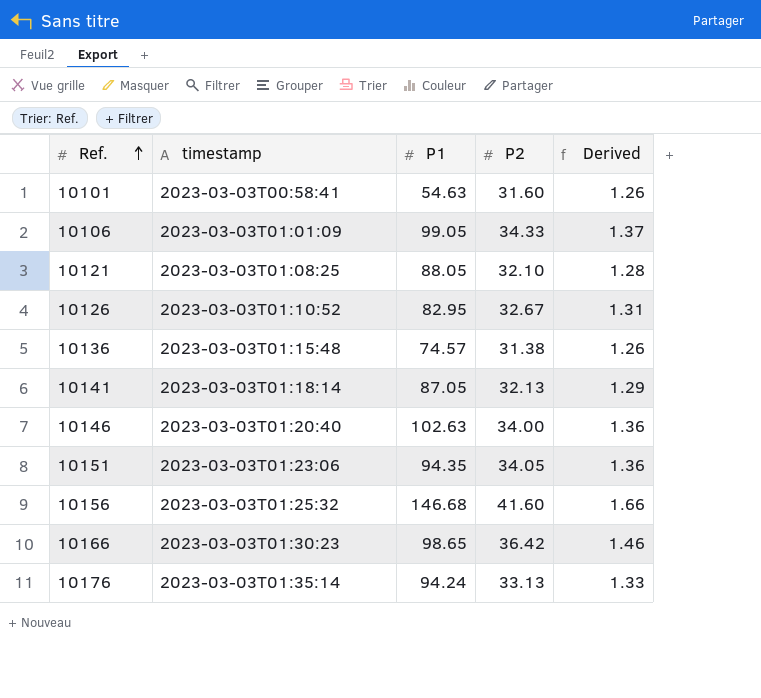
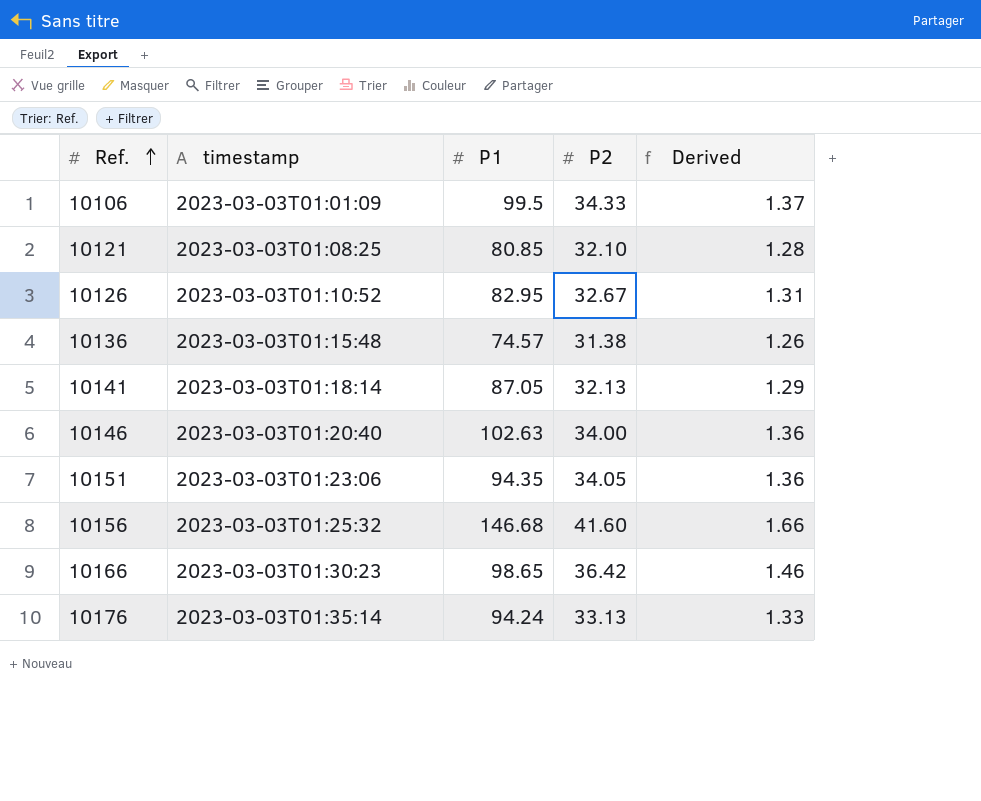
row 10101: 2023-03-03T00:58:41 | 54.63 | 31.60 | 1.26 -> none
10106 | P1: 99.05 -> 99.5
10121 | P1: 88.05 -> 80.85

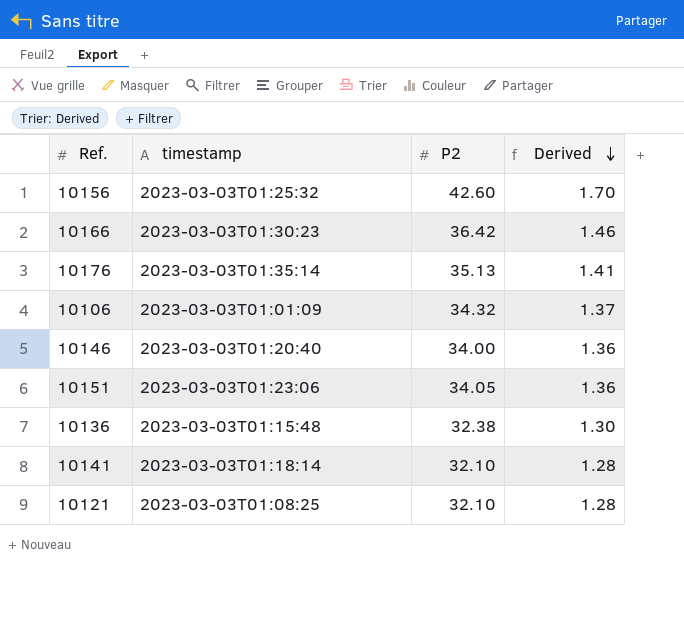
row order: Ref. ascending -> Derived descending
column P1 | position: 3 -> none
row 10126: 2023-03-03T01:10:52 | 82.95 | 32.67 | 1.31 -> none
10156 | P2: 41.60 -> 42.60
10156 | Derived: 1.66 -> 1.70
10176 | P2: 33.13 -> 35.13
10176 | Derived: 1.33 -> 1.41
10106 | P2: 34.33 -> 34.32
10136 | P2: 31.38 -> 32.38
10136 | Derived: 1.26 -> 1.30
10141 | P2: 32.13 -> 32.10
10141 | Derived: 1.29 -> 1.28

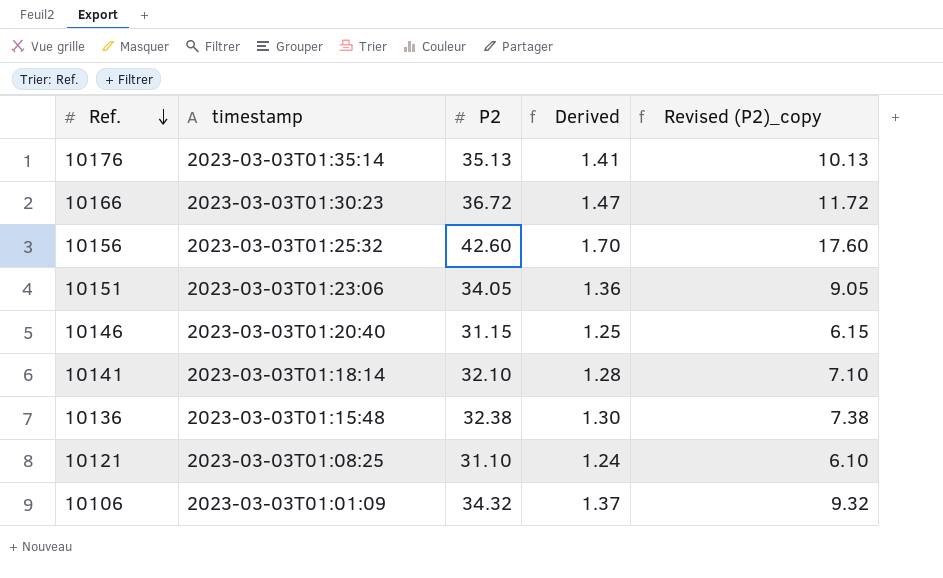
row order: Derived descending -> Ref. descending
column Revised (P2)_copy | formula: none -> [P2] - 25
10166 | P2: 36.42 -> 36.72
10166 | Derived: 1.46 -> 1.47
10146 | P2: 34.00 -> 31.15
10146 | Derived: 1.36 -> 1.25
10121 | P2: 32.10 -> 31.10
10121 | Derived: 1.28 -> 1.24

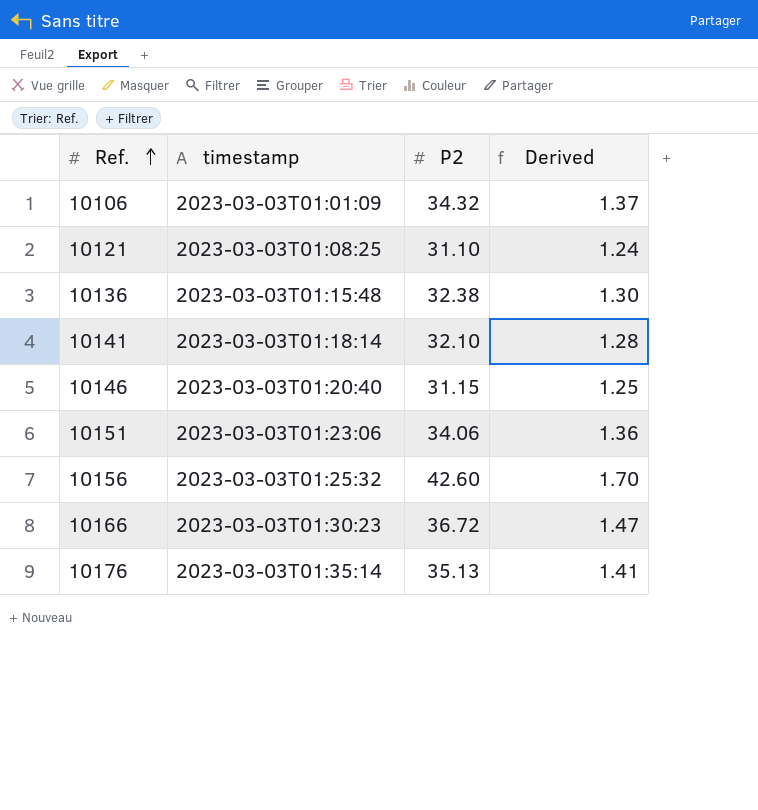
row order: Ref. descending -> Ref. ascending
column Revised (P2)_copy | formula: [P2] - 25 -> none
10151 | P2: 34.05 -> 34.06

